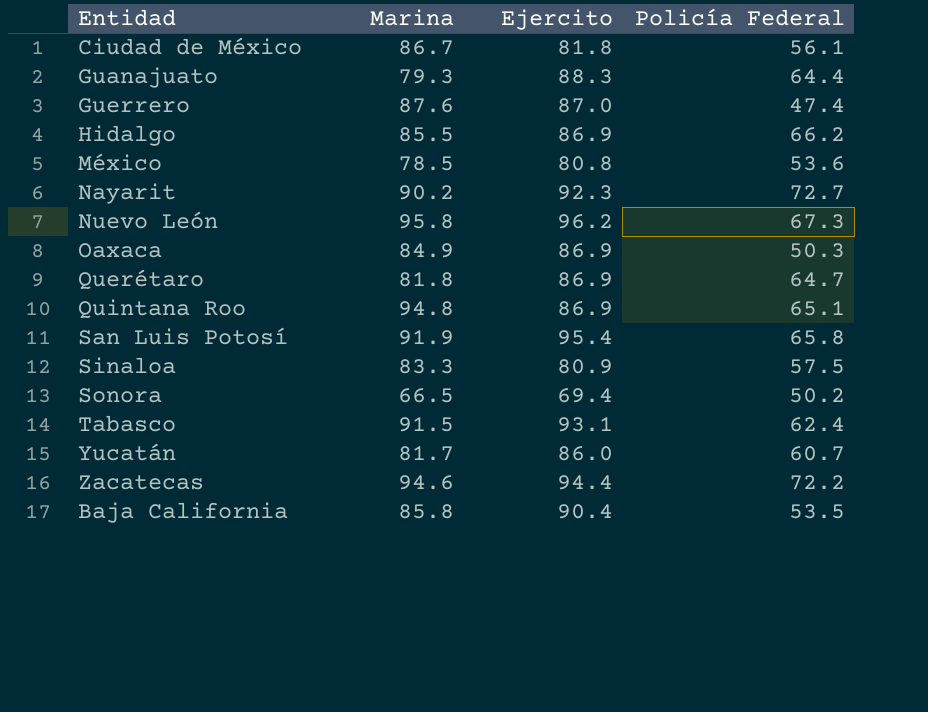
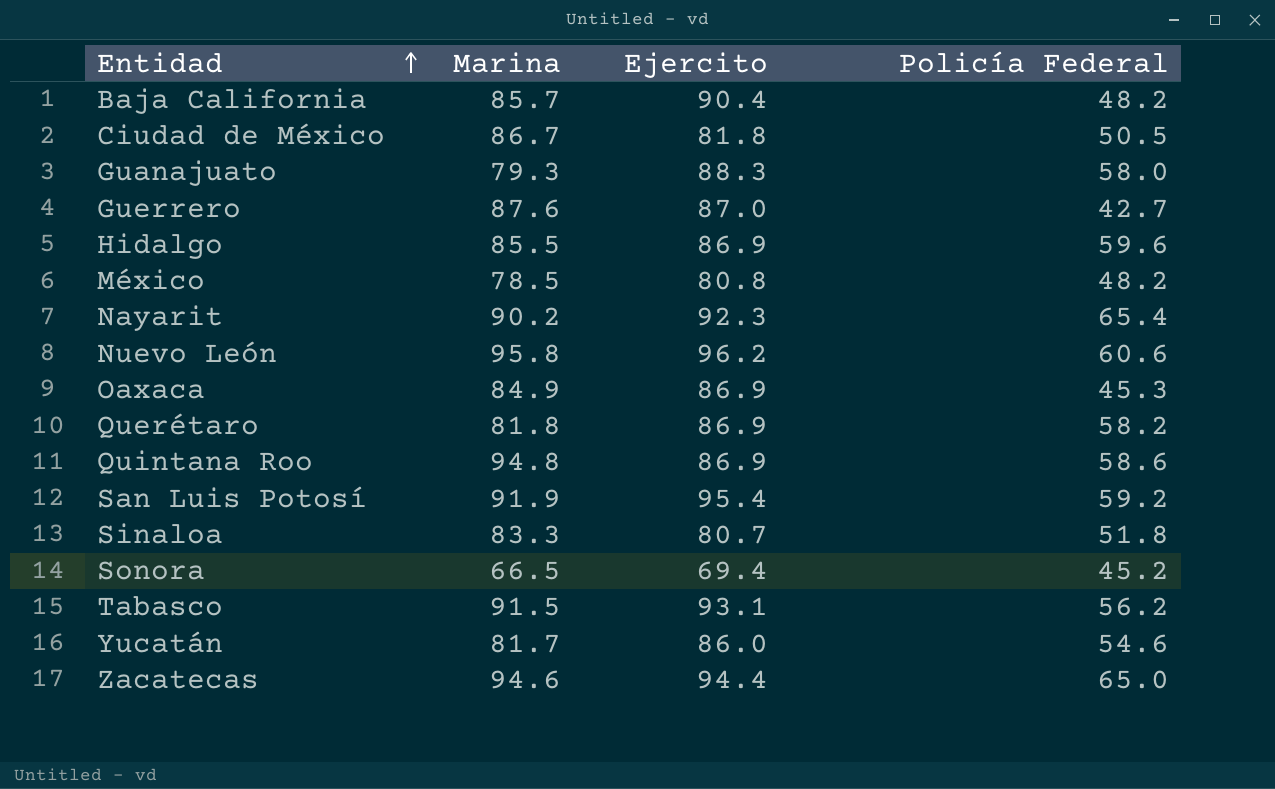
row order: none -> Entidad ascending
Baja California | Marina: 85.8 -> 85.7
Baja California | Policía Federal: 53.5 -> 48.2
Ciudad de México | Policía Federal: 56.1 -> 50.5
Guanajuato | Policía Federal: 64.4 -> 58.0
Guerrero | Policía Federal: 47.4 -> 42.7
Hidalgo | Policía Federal: 66.2 -> 59.6
México | Policía Federal: 53.6 -> 48.2
Nayarit | Policía Federal: 72.7 -> 65.4
Nuevo León | Policía Federal: 67.3 -> 60.6
Oaxaca | Policía Federal: 50.3 -> 45.3
Querétaro | Policía Federal: 64.7 -> 58.2
Quintana Roo | Policía Federal: 65.1 -> 58.6
San Luis Potosí | Policía Federal: 65.8 -> 59.2
Sinaloa | Ejercito: 80.9 -> 80.7
Sinaloa | Policía Federal: 57.5 -> 51.8
Sonora | Policía Federal: 50.2 -> 45.2
Tabasco | Policía Federal: 62.4 -> 56.2
Yucatán | Policía Federal: 60.7 -> 54.6
Zacatecas | Policía Federal: 72.2 -> 65.0

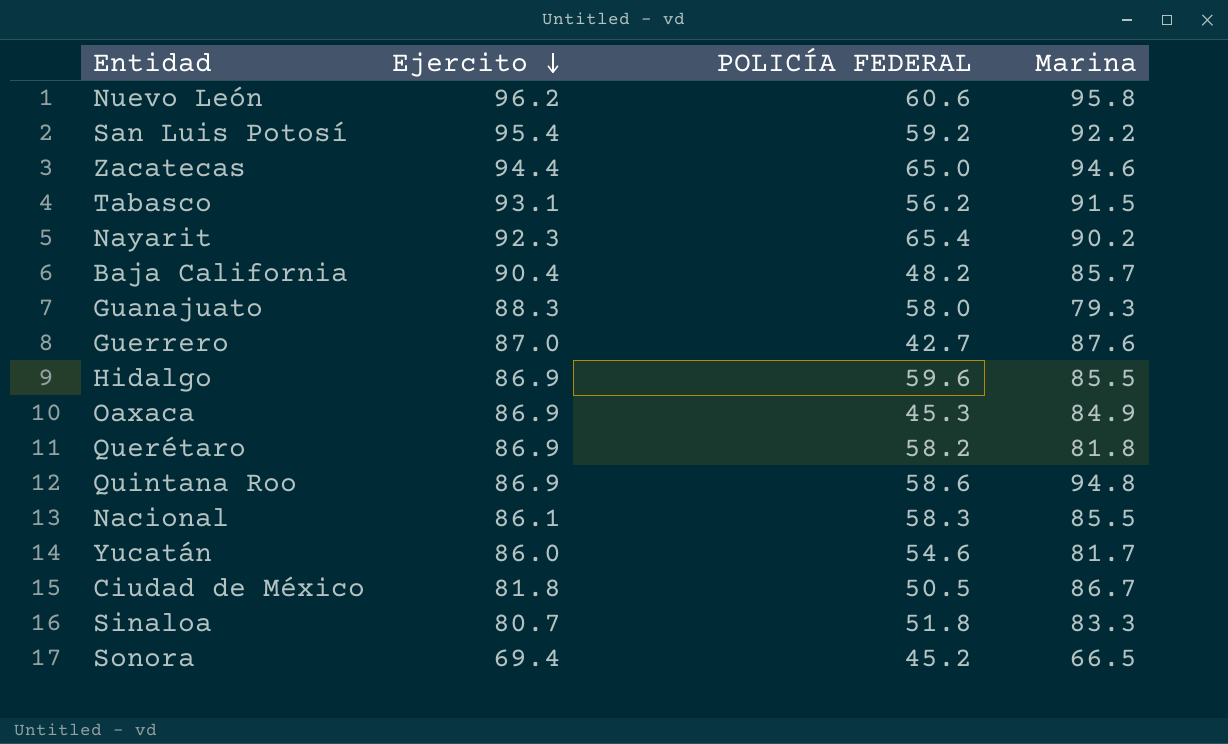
row order: Entidad ascending -> Ejercito descending
column name: Policía Federal -> POLICÍA FEDERAL
column Marina | position: 2 -> 4
row México: 78.5 | 80.8 | 48.2 -> none
San Luis Potosí | Marina: 91.9 -> 92.2
row Nacional: none -> 86.1 | 58.3 | 85.5

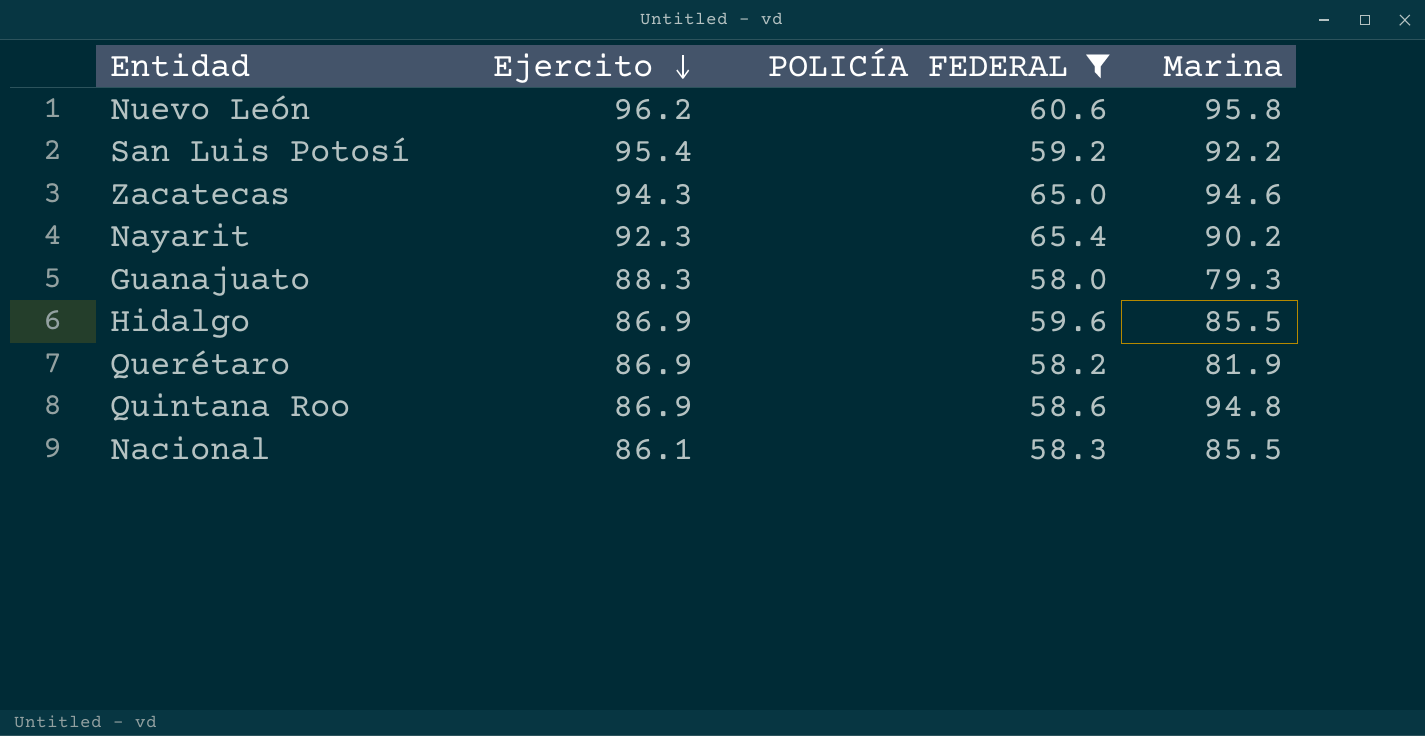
filter: none -> POLICÍA FEDERAL >= 58.0
Zacatecas | Ejercito: 94.4 -> 94.3
Querétaro | Marina: 81.8 -> 81.9

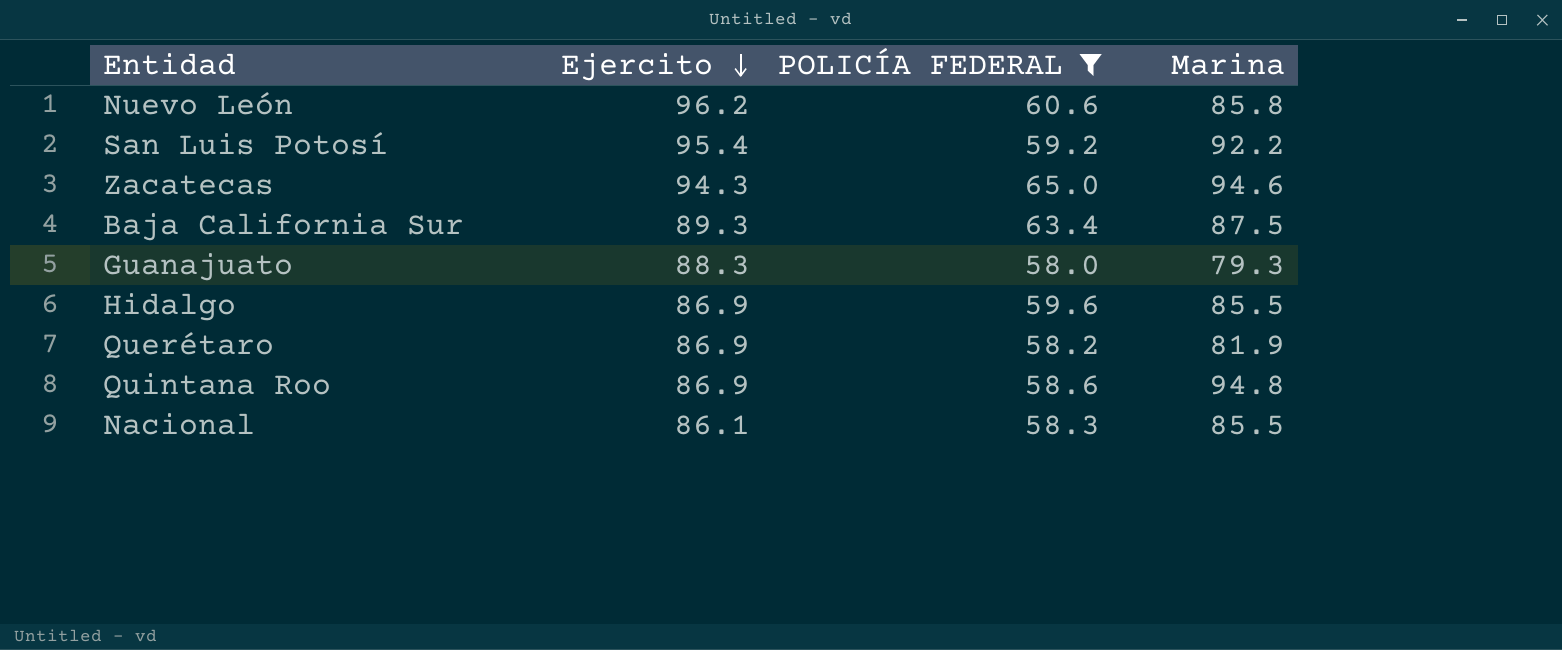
row Nayarit: 92.3 | 65.4 | 90.2 -> none
Nuevo León | Marina: 95.8 -> 85.8
row Baja California Sur: none -> 89.3 | 63.4 | 87.5

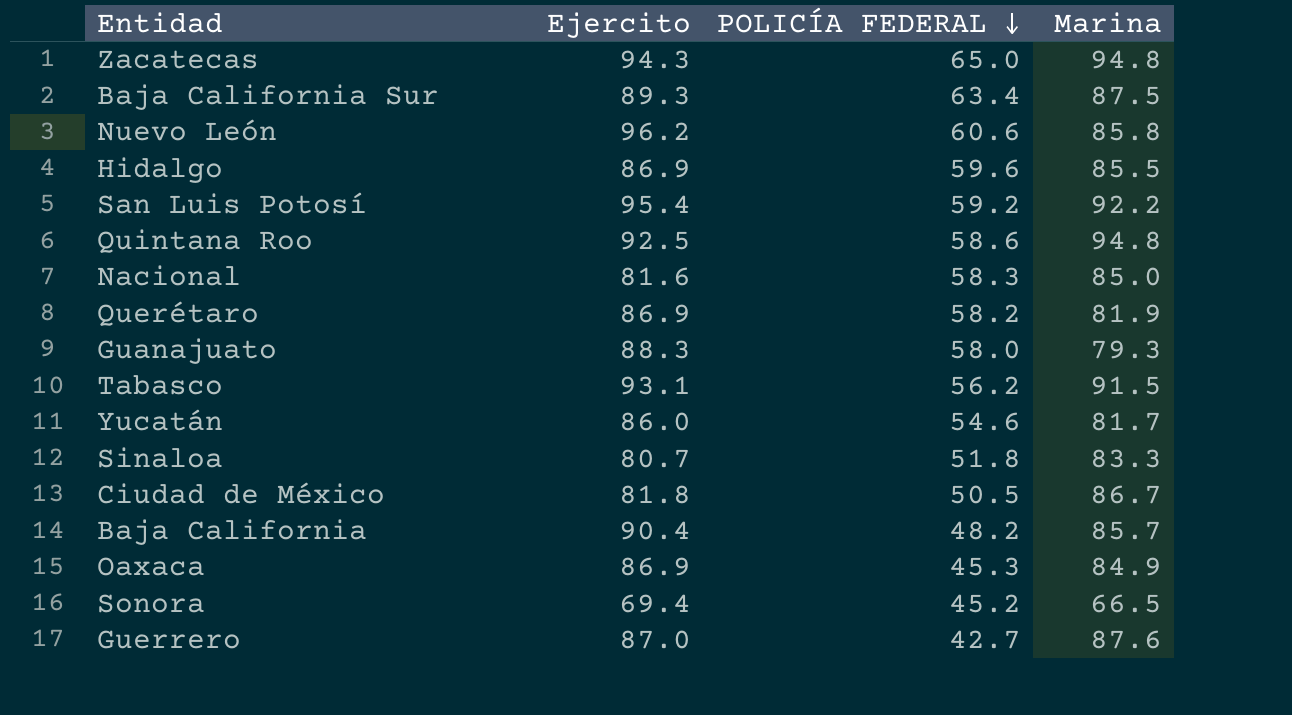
filter: POLICÍA FEDERAL >= 58.0 -> none
row order: Ejercito descending -> POLICÍA FEDERAL descending
Zacatecas | Marina: 94.6 -> 94.8
Quintana Roo | Ejercito: 86.9 -> 92.5
Nacional | Ejercito: 86.1 -> 81.6
Nacional | Marina: 85.5 -> 85.0

